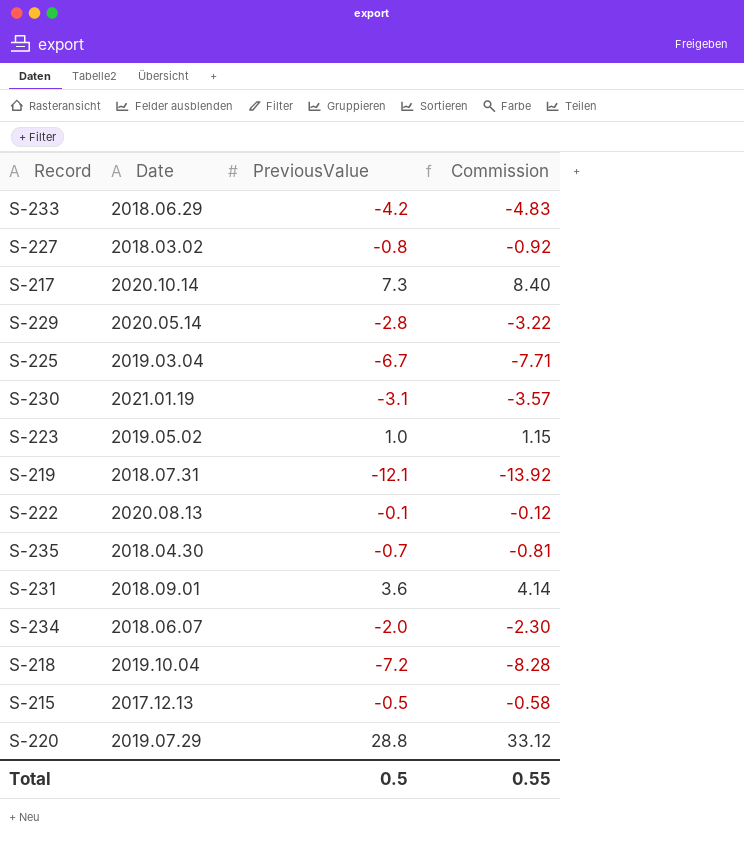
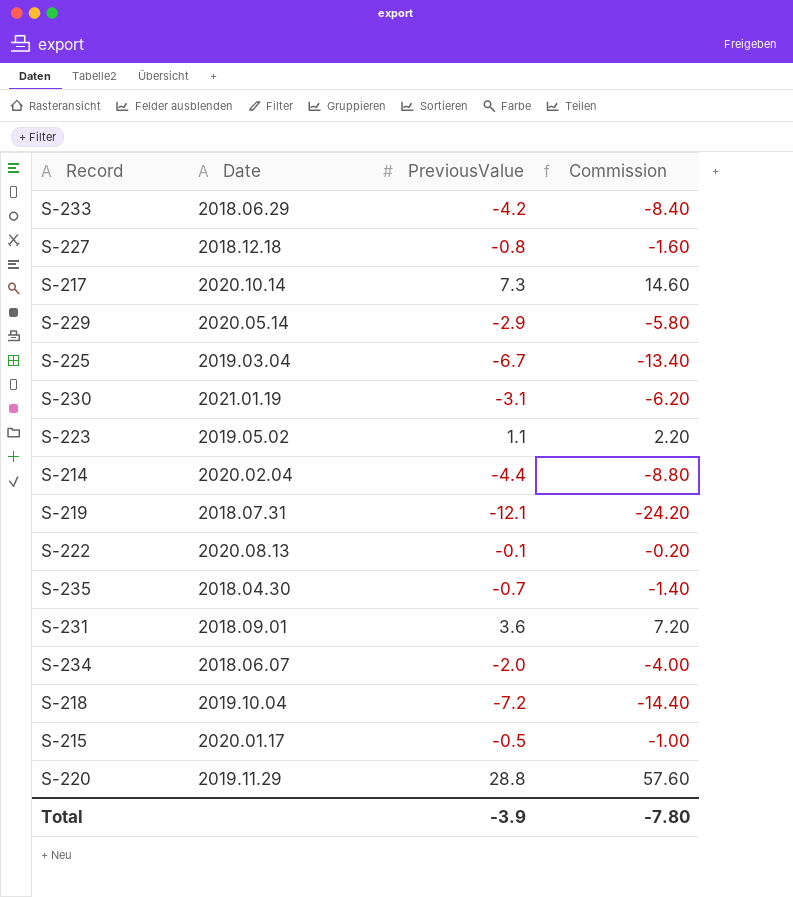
column Commission | formula: [PreviousValue] * 1.15 -> [PreviousValue] * 2
S-227 | Date: 2018.03.02 -> 2018.12.18
S-229 | PreviousValue: -2.8 -> -2.9
S-223 | PreviousValue: 1.0 -> 1.1
row S-214: none -> 2020.02.04 | -4.4 | -8.80
S-215 | Date: 2017.12.13 -> 2020.01.17
S-220 | Date: 2019.07.29 -> 2019.11.29
Total | PreviousValue: 0.5 -> -3.9
Total | Commission: 0.55 -> -7.80

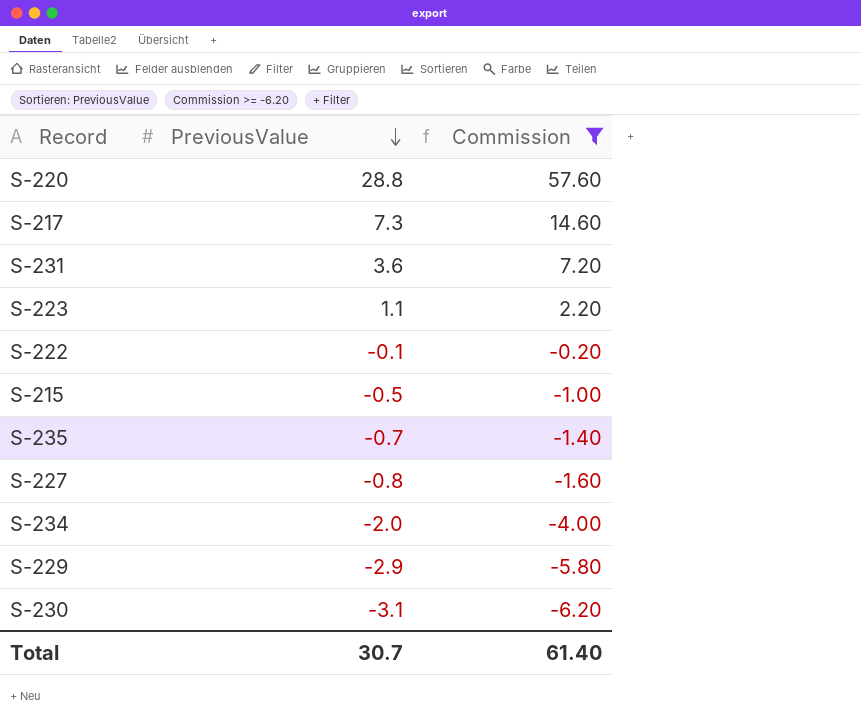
filter: none -> Commission >= -6.20
row order: none -> PreviousValue descending
column Date | position: 2 -> none
Total | PreviousValue: -3.9 -> 30.7
Total | Commission: -7.80 -> 61.40

